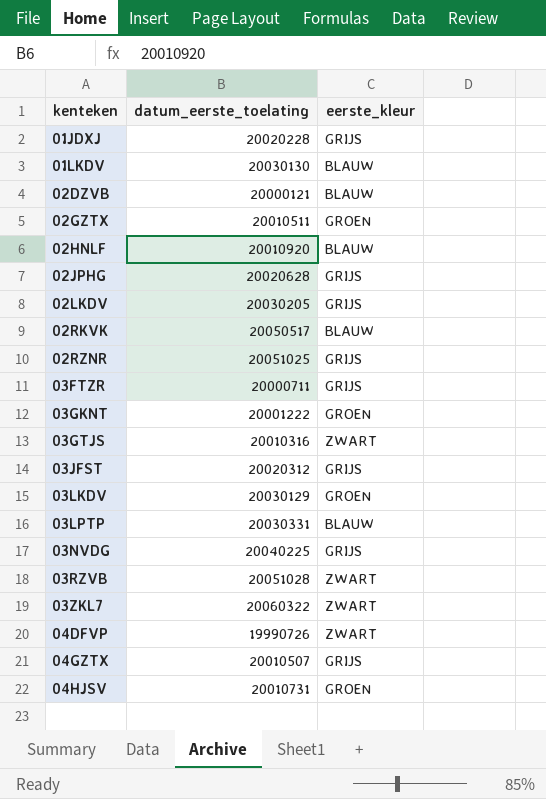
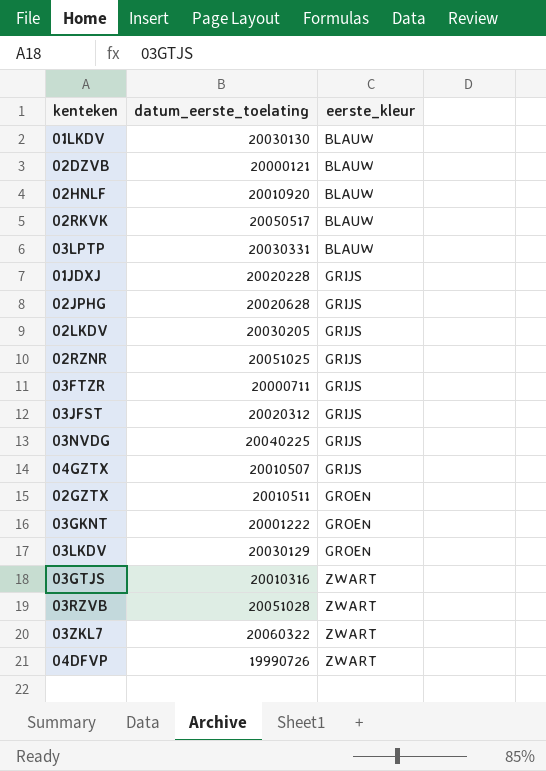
row order: kenteken ascending -> eerste_kleur ascending
row 04HJSV: 20010731 | GROEN -> none

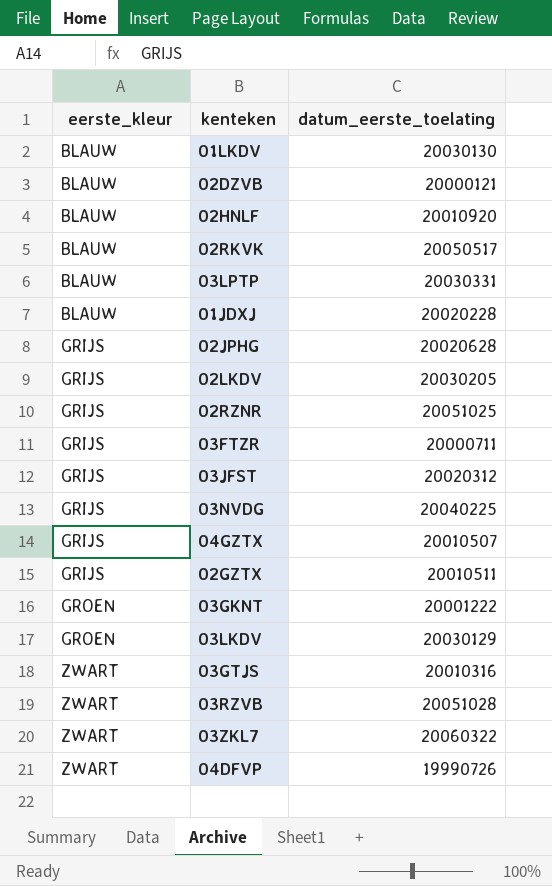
column eerste_kleur | position: 3 -> 1
01JDXJ | eerste_kleur: GRIJS -> BLAUW
02GZTX | eerste_kleur: GROEN -> GRIJS

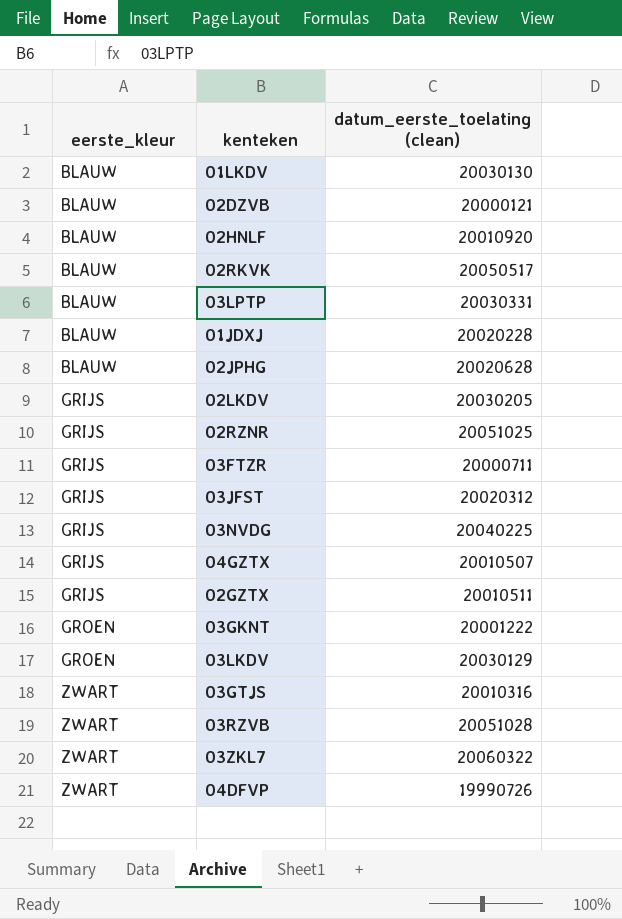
column name: datum_eerste_toelating -> datum_eerste_toelating (clean)
02JPHG | eerste_kleur: GRIJS -> BLAUW

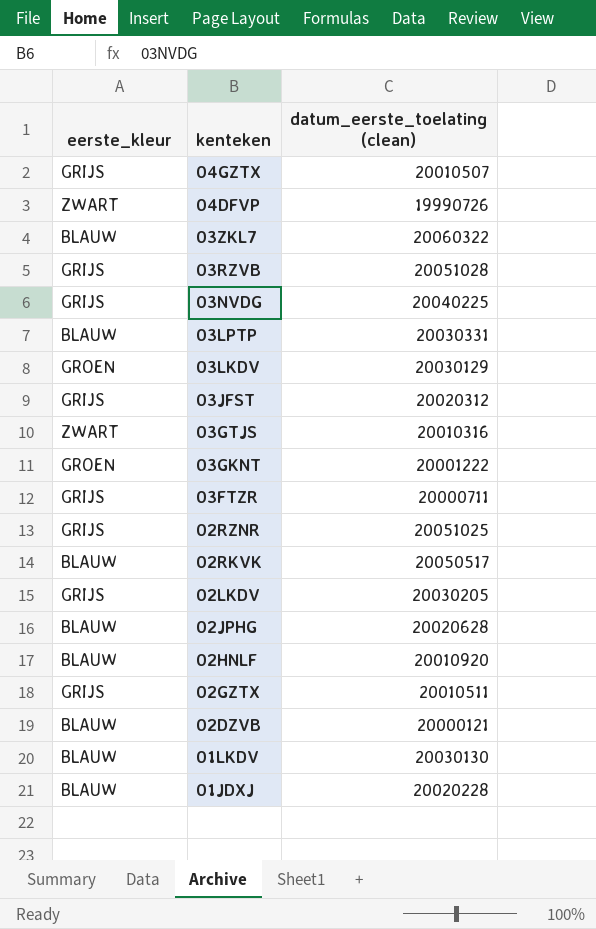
row order: eerste_kleur ascending -> kenteken descending
03ZKL7 | eerste_kleur: ZWART -> BLAUW
03RZVB | eerste_kleur: ZWART -> GRIJS

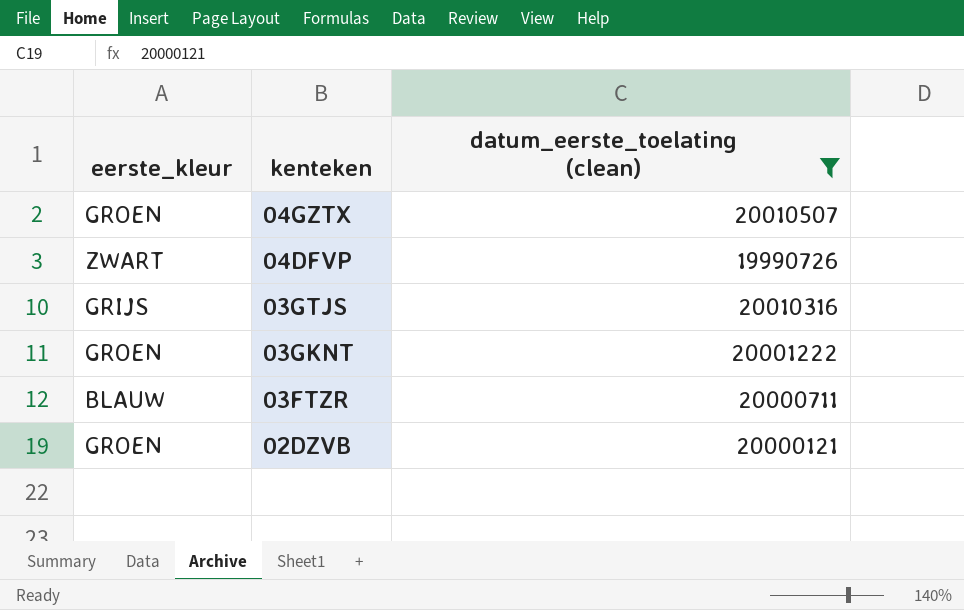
filter: none -> datum_eerste_toelating (clean) <= 20010507
04GZTX | eerste_kleur: GRIJS -> GROEN
03GTJS | eerste_kleur: ZWART -> GRIJS
03FTZR | eerste_kleur: GRIJS -> BLAUW
02DZVB | eerste_kleur: BLAUW -> GROEN

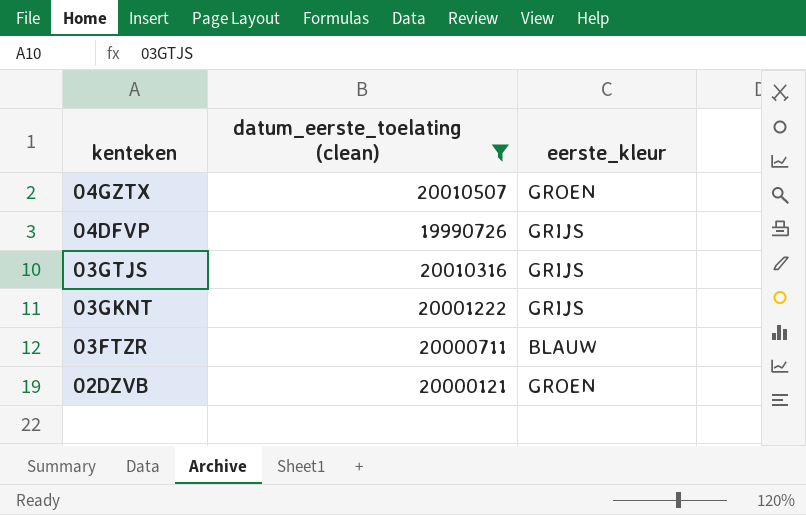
column eerste_kleur | position: 1 -> 3
04DFVP | eerste_kleur: ZWART -> GRIJS
03GKNT | eerste_kleur: GROEN -> GRIJS

